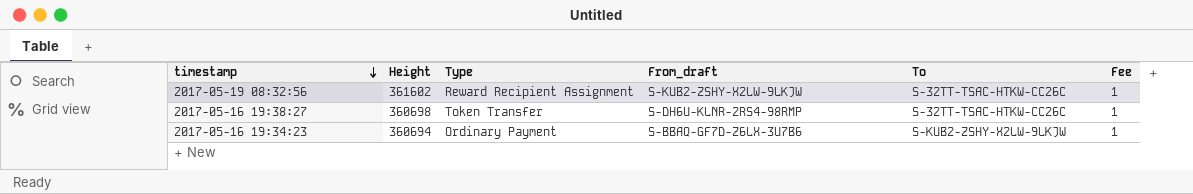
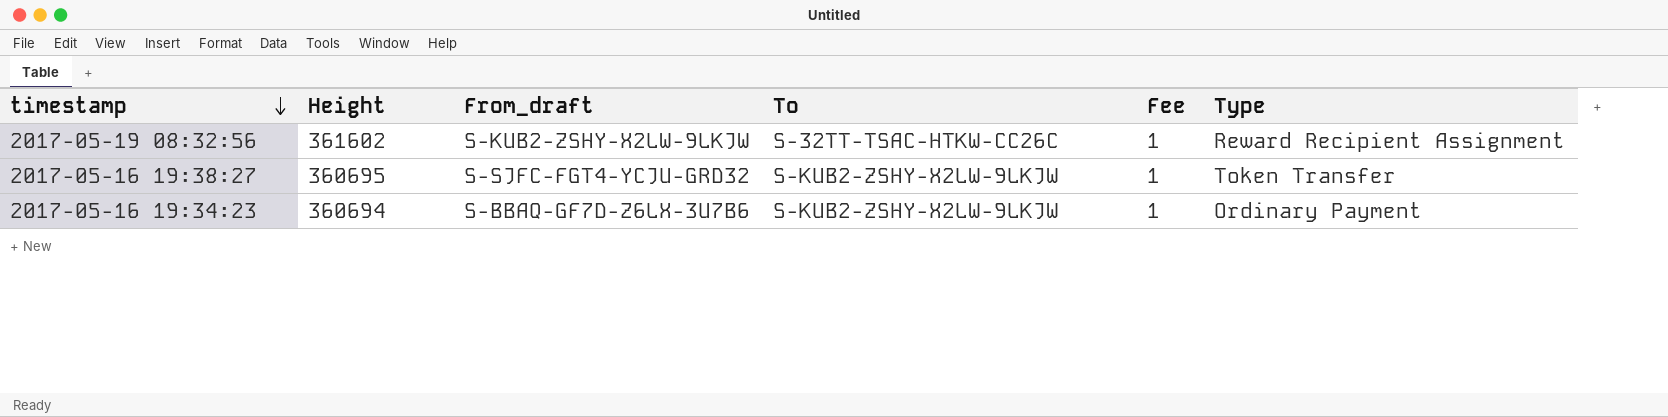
column Type | position: 3 -> 6
2017-05-16 19:38:27 | Height: 360698 -> 360695
2017-05-16 19:38:27 | From_draft: S-DH6U-KLNR-2RS4-98RMP -> S-SJFC-FGT4-YCJU-GRD32
2017-05-16 19:38:27 | To: S-32TT-TSAC-HTKW-CC26C -> S-KUB2-ZSHY-X2LW-9LKJW

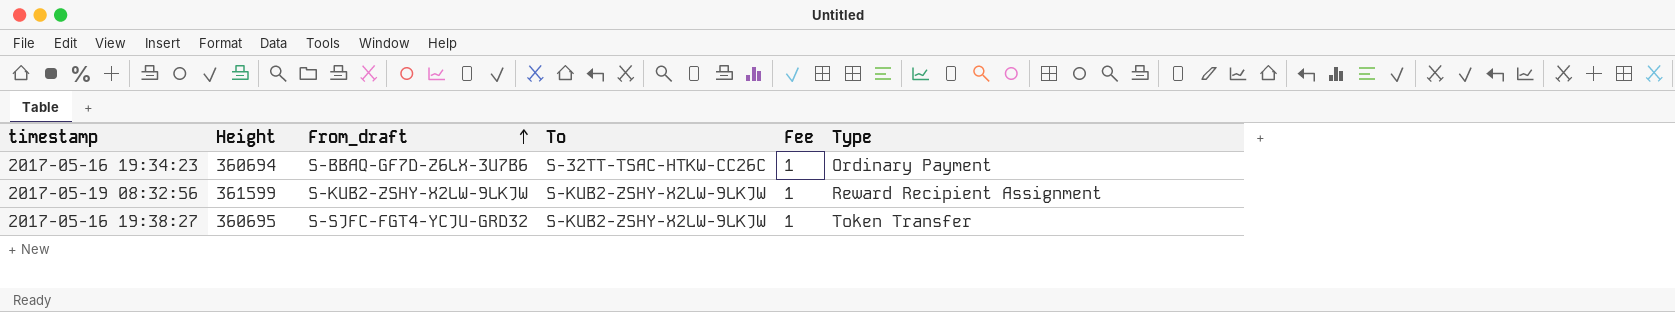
row order: timestamp descending -> From_draft ascending
2017-05-16 19:34:23 | To: S-KUB2-ZSHY-X2LW-9LKJW -> S-32TT-TSAC-HTKW-CC26C
2017-05-19 08:32:56 | Height: 361602 -> 361599
2017-05-19 08:32:56 | To: S-32TT-TSAC-HTKW-CC26C -> S-KUB2-ZSHY-X2LW-9LKJW

